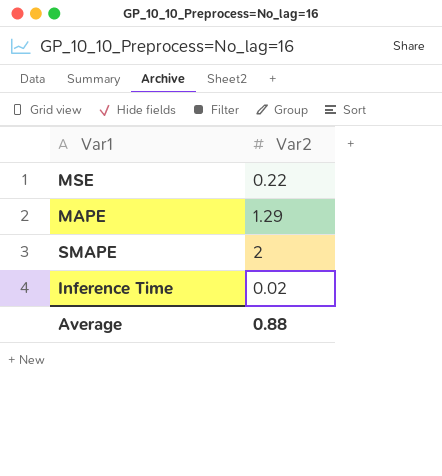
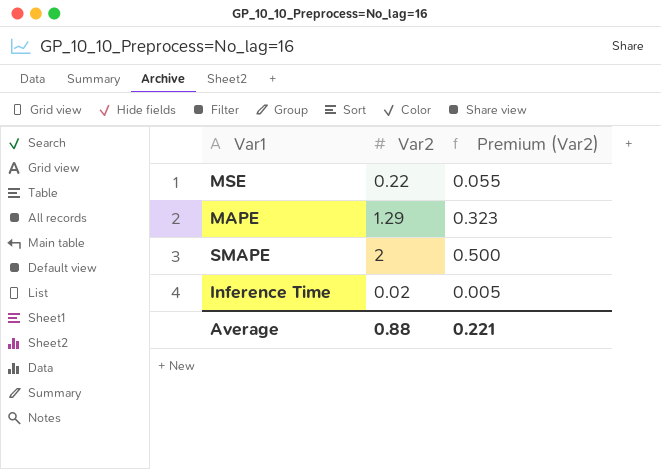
column Premium (Var2) | formula: none -> [Var2] * 0.25

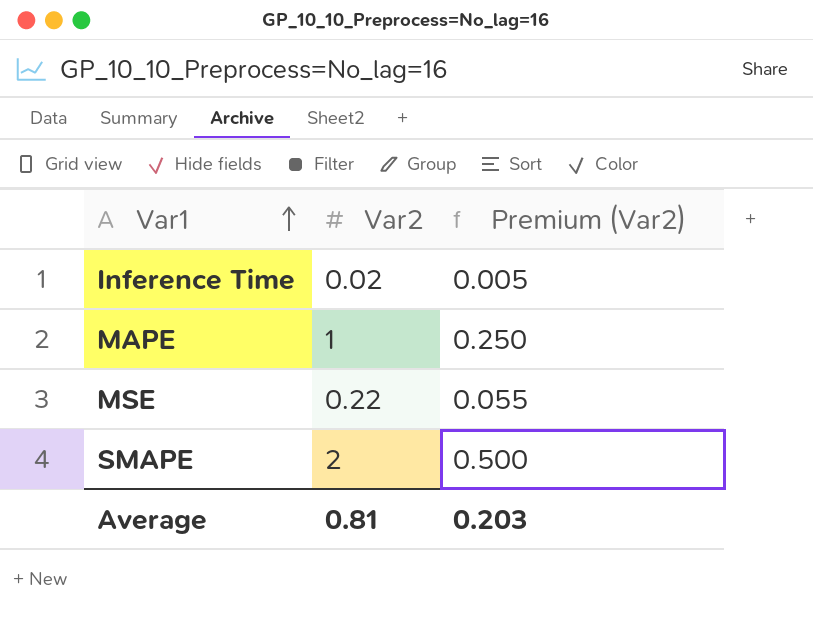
row order: none -> Var1 ascending
MAPE | Var2: 1.29 -> 1
MAPE | Premium (Var2): 0.323 -> 0.250
Average | Var2: 0.88 -> 0.81
Average | Premium (Var2): 0.221 -> 0.203

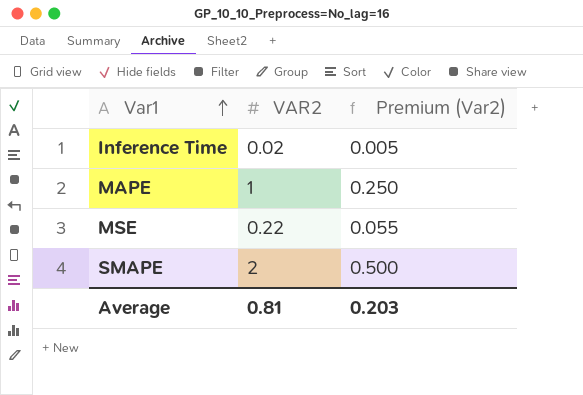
column name: Var2 -> VAR2

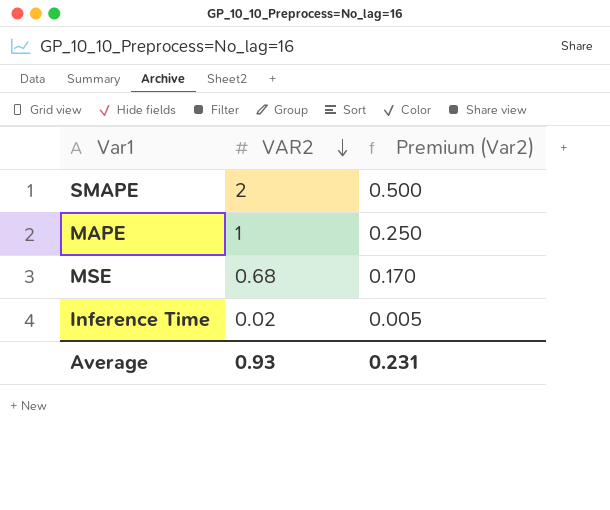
row order: Var1 ascending -> VAR2 descending
MSE | VAR2: 0.22 -> 0.68
MSE | Premium (Var2): 0.055 -> 0.170
Average | VAR2: 0.81 -> 0.93
Average | Premium (Var2): 0.203 -> 0.231

